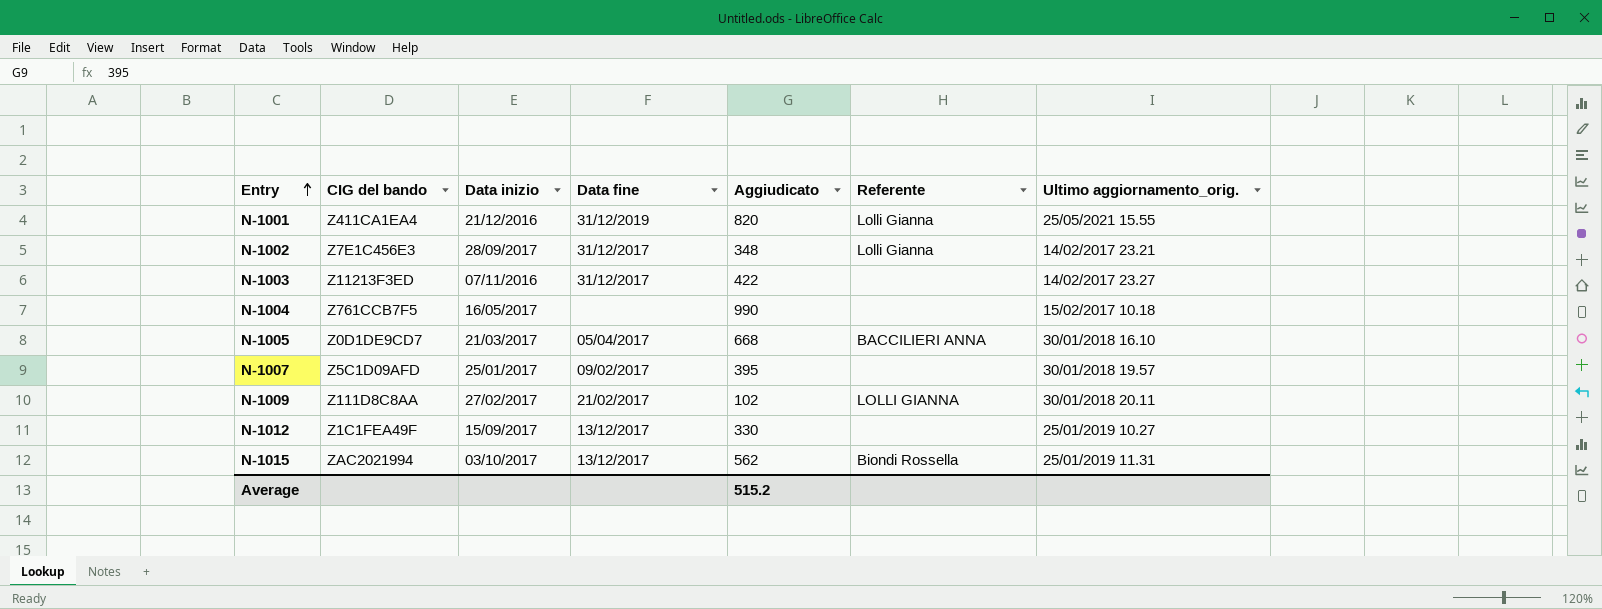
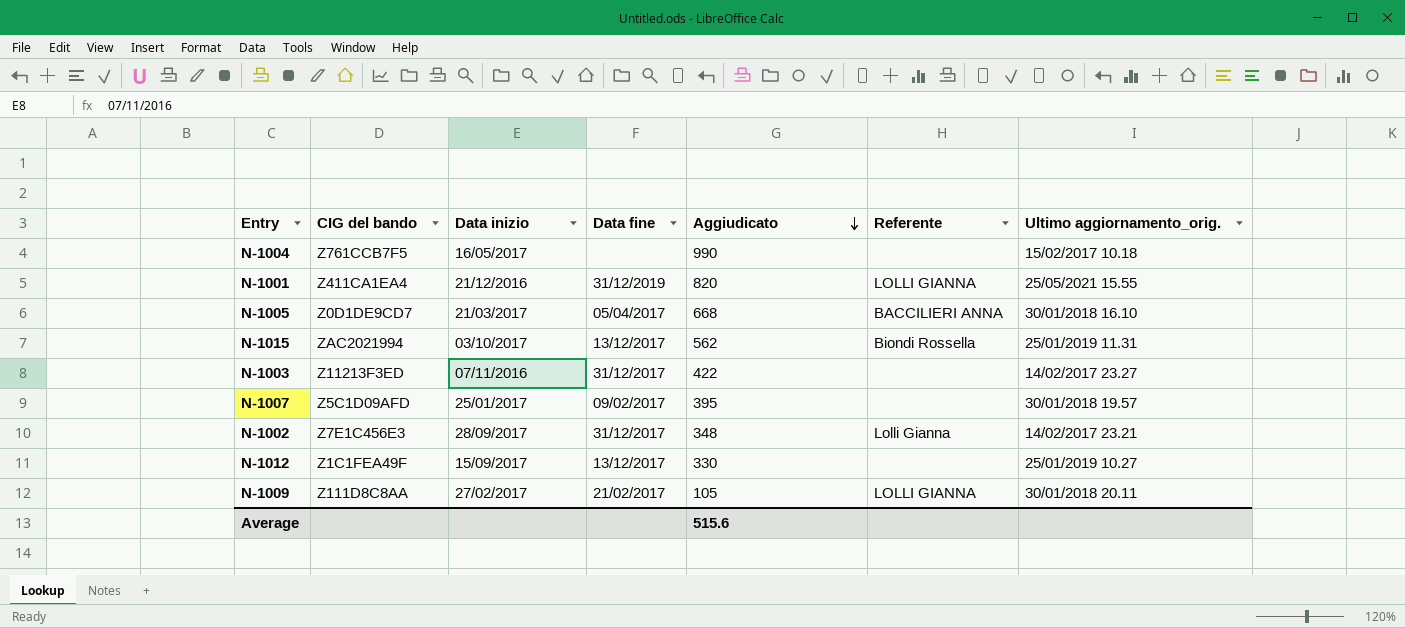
row order: Entry ascending -> Aggiudicato descending
N-1001 | Referente: Lolli Gianna -> LOLLI GIANNA
N-1009 | Aggiudicato: 102 -> 105
Average | Aggiudicato: 515.2 -> 515.6

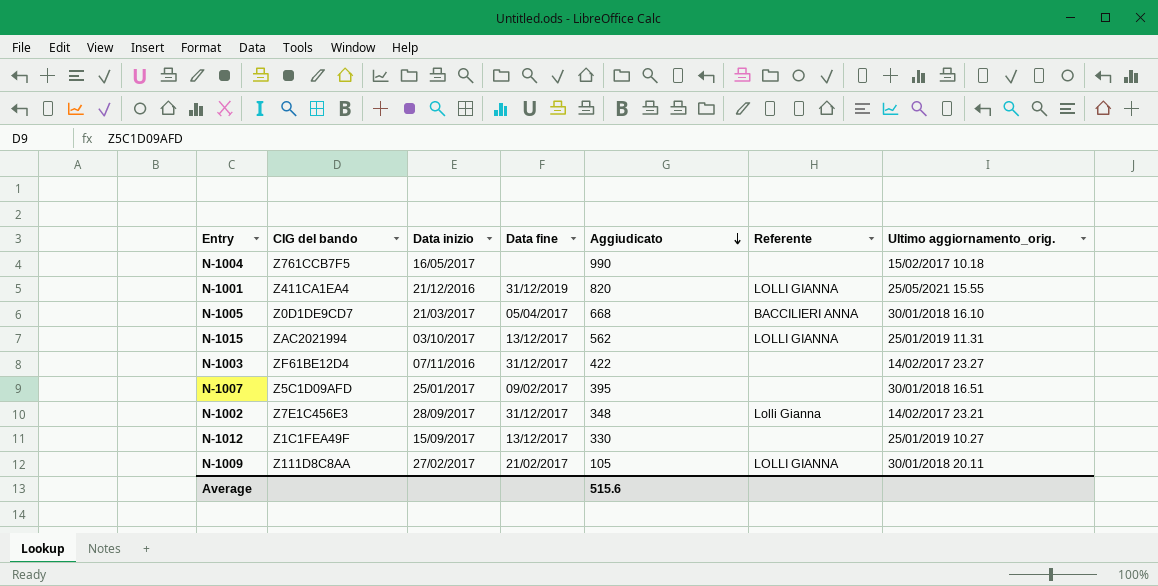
N-1015 | Referente: Biondi Rossella -> LOLLI GIANNA
N-1003 | CIG del bando: Z11213F3ED -> ZF61BE12D4
N-1007 | Ultimo aggiornamento_orig.: 30/01/2018 19.57 -> 30/01/2018 16.51

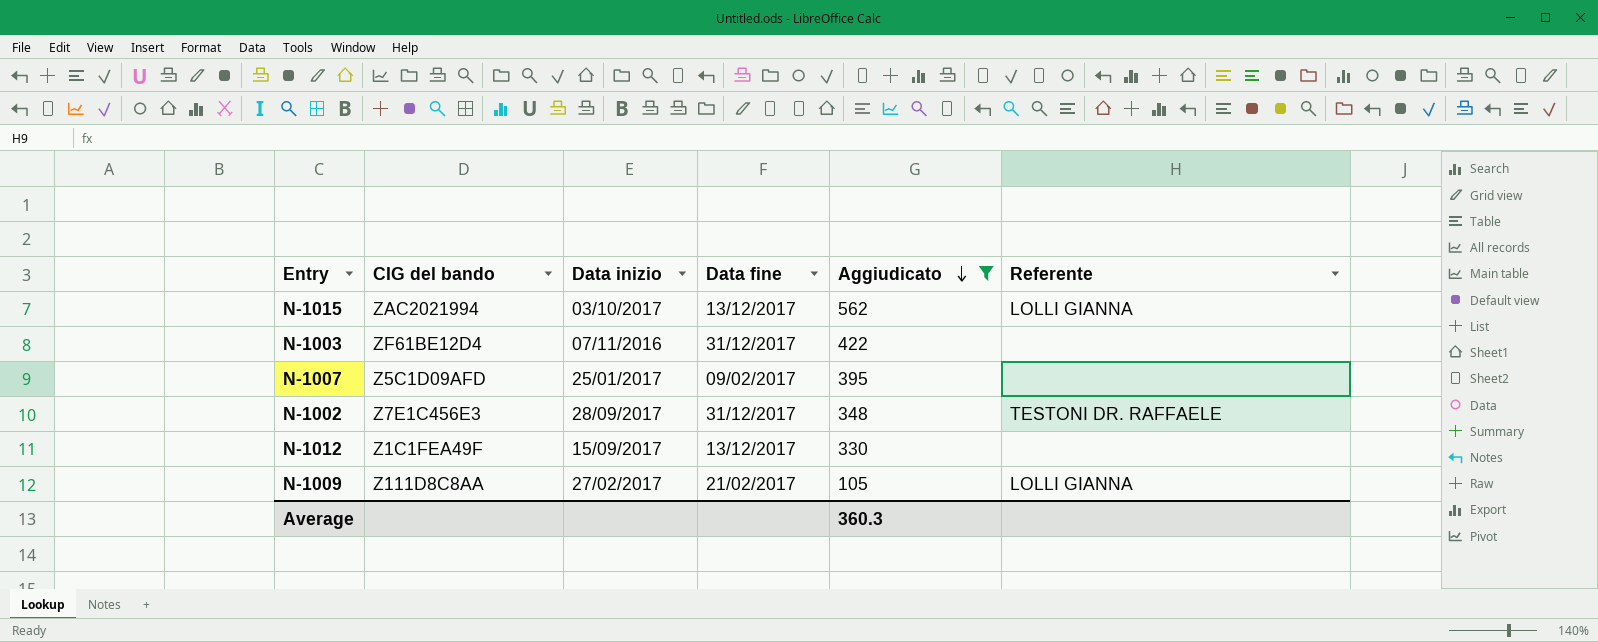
filter: none -> Aggiudicato <= 562
column Ultimo aggiornamento_orig. | position: 7 -> none
N-1002 | Referente: Lolli Gianna -> TESTONI DR. RAFFAELE
Average | Aggiudicato: 515.6 -> 360.3

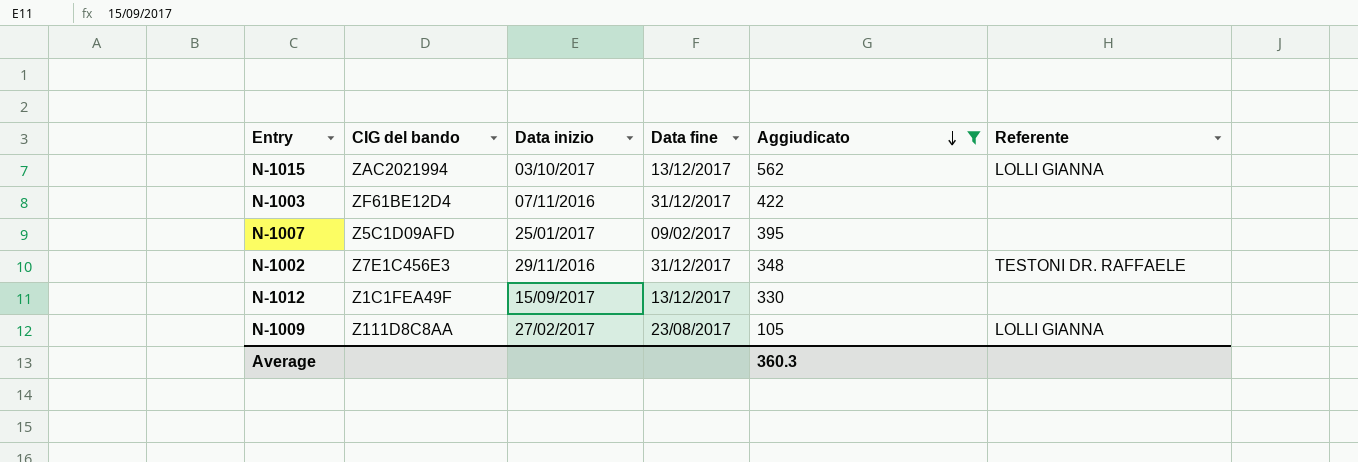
N-1002 | Data inizio: 28/09/2017 -> 29/11/2016
N-1009 | Data fine: 21/02/2017 -> 23/08/2017

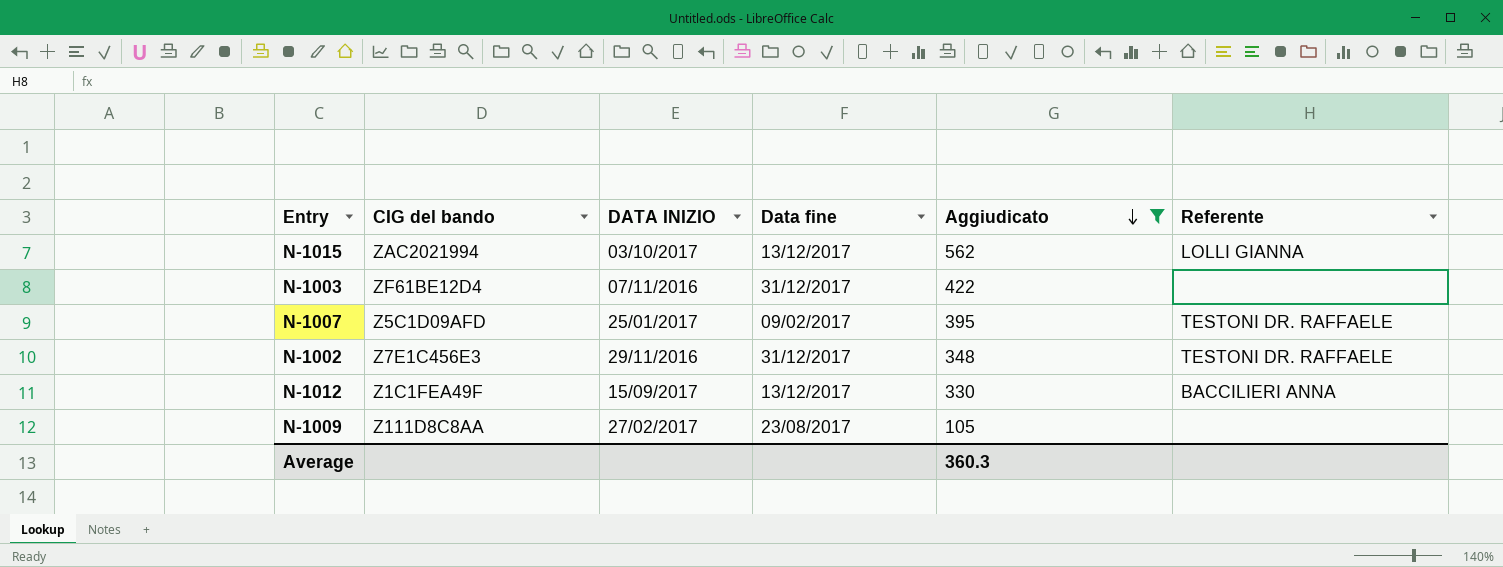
column name: Data inizio -> DATA INIZIO
N-1007 | Referente: none -> TESTONI DR. RAFFAELE
N-1012 | Referente: none -> BACCILIERI ANNA
N-1009 | Referente: LOLLI GIANNA -> none

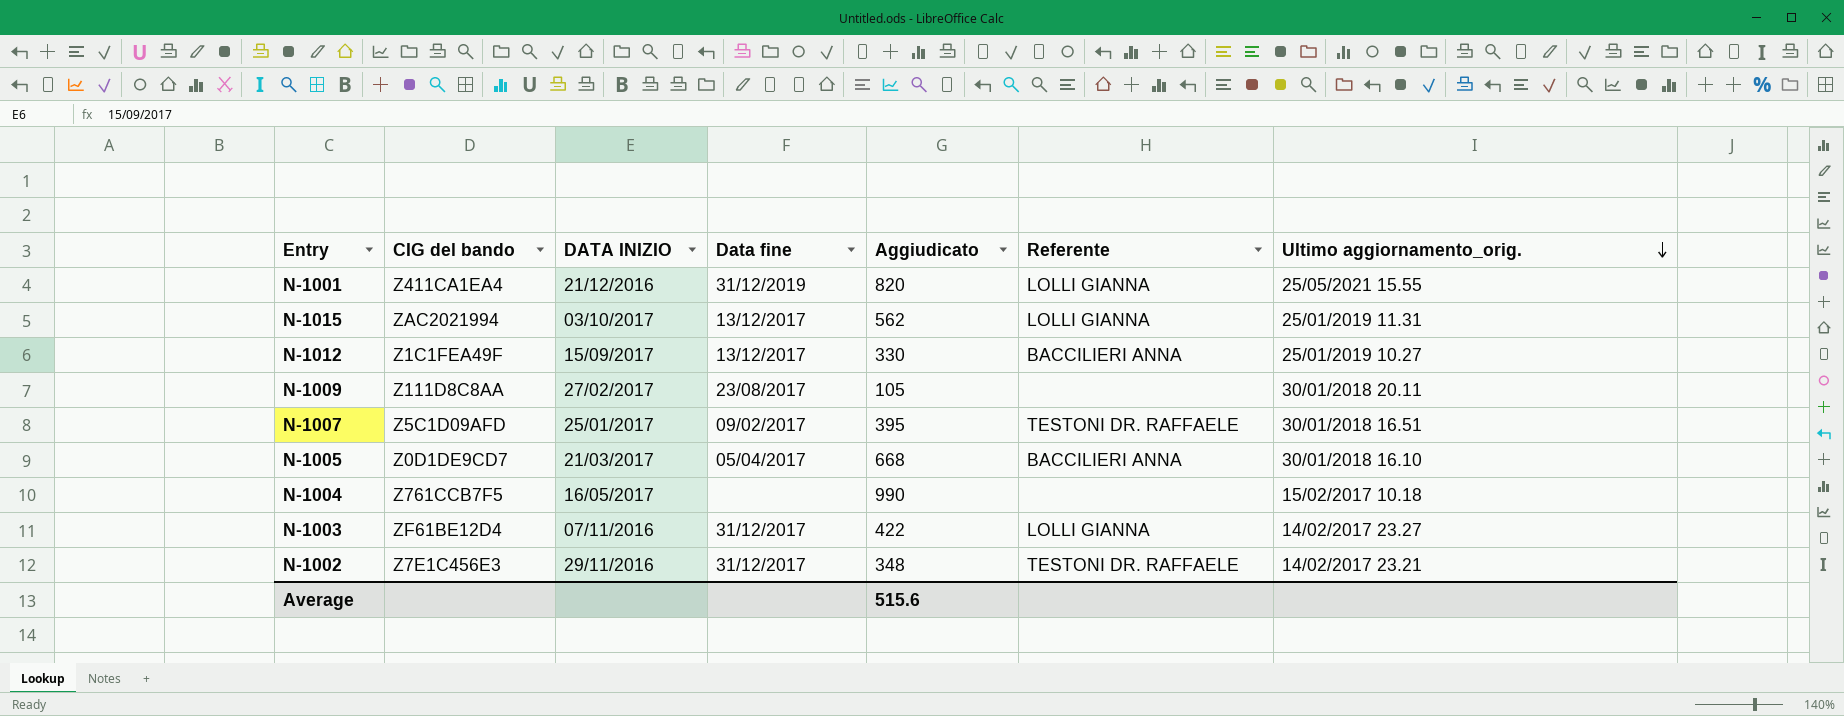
filter: Aggiudicato <= 562 -> none
row order: Aggiudicato descending -> Ultimo aggiornamento_orig. descending
column Ultimo aggiornamento_orig. | position: none -> 7
N-1003 | Referente: none -> LOLLI GIANNA
Average | Aggiudicato: 360.3 -> 515.6

